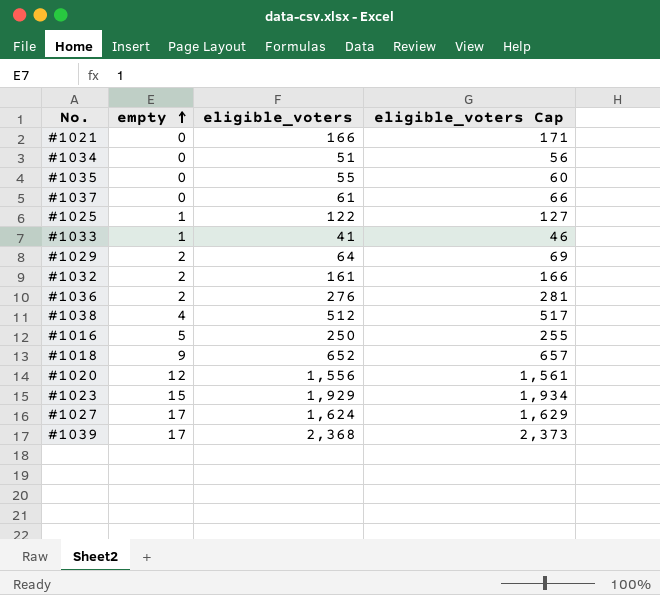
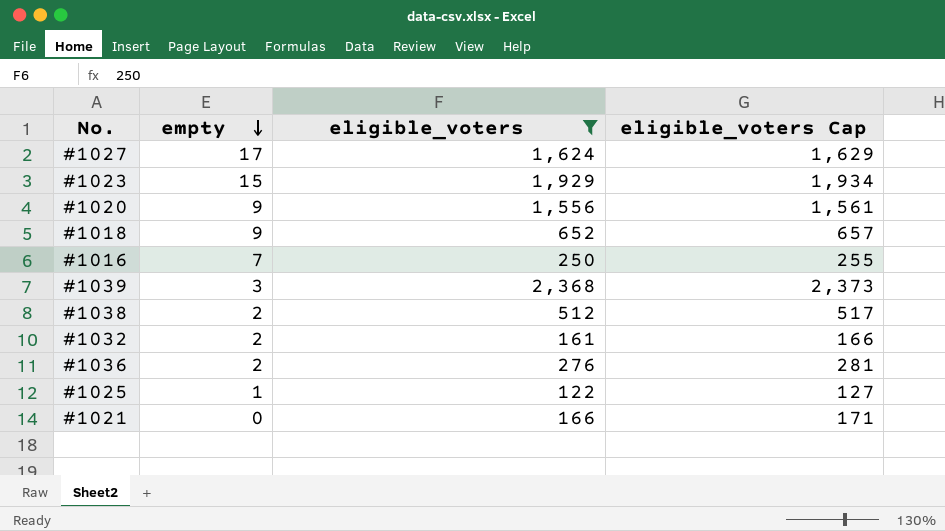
filter: none -> eligible_voters >= 122
row order: empty ascending -> empty descending
#1020 | empty: 12 -> 9
#1016 | empty: 5 -> 7
#1039 | empty: 17 -> 3
#1038 | empty: 4 -> 2

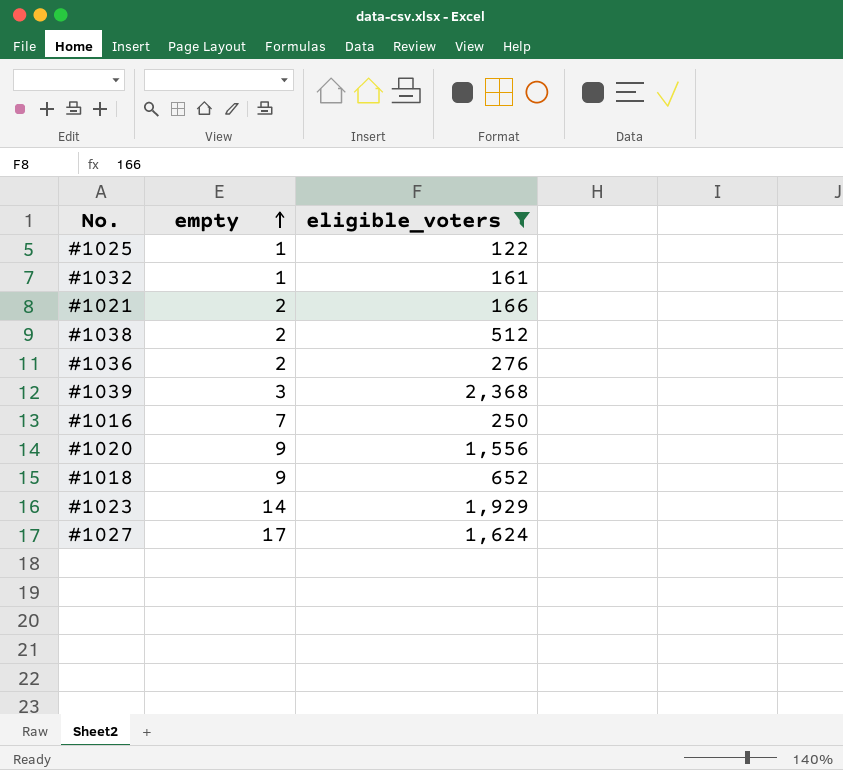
row order: empty descending -> empty ascending
column eligible_voters Cap | formula: [eligible_voters] + 5 -> none
#1032 | empty: 2 -> 1
#1021 | empty: 0 -> 2
#1023 | empty: 15 -> 14

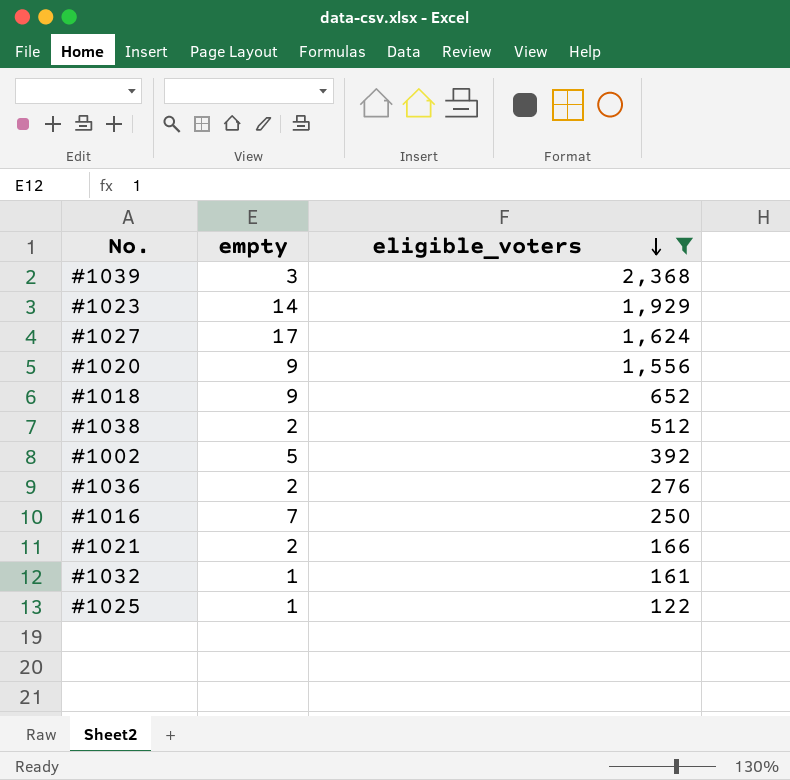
row order: empty ascending -> eligible_voters descending
row #1002: none -> 5 | 392

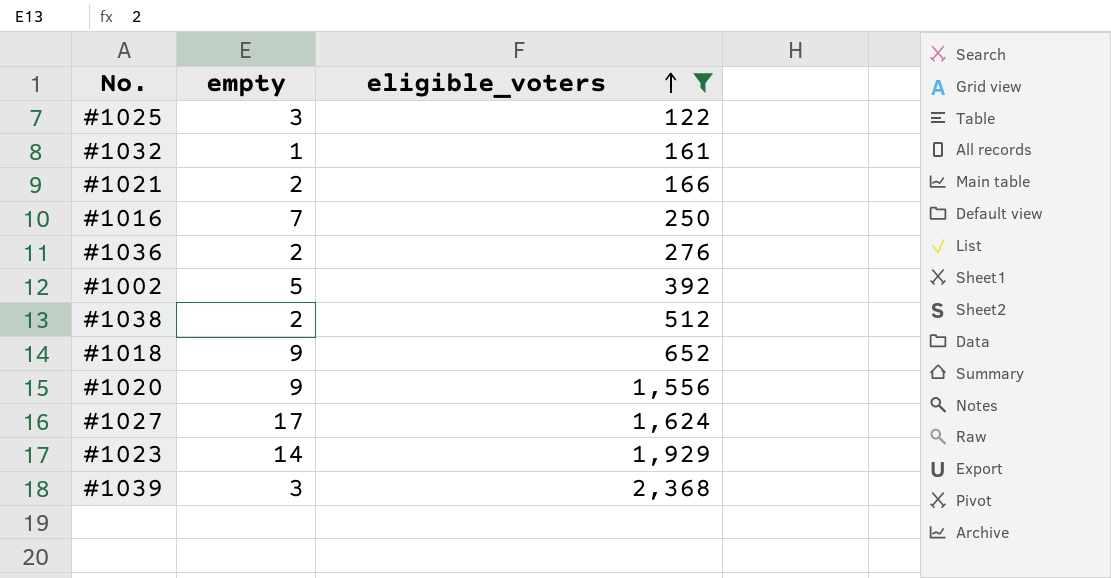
row order: eligible_voters descending -> eligible_voters ascending
#1025 | empty: 1 -> 3

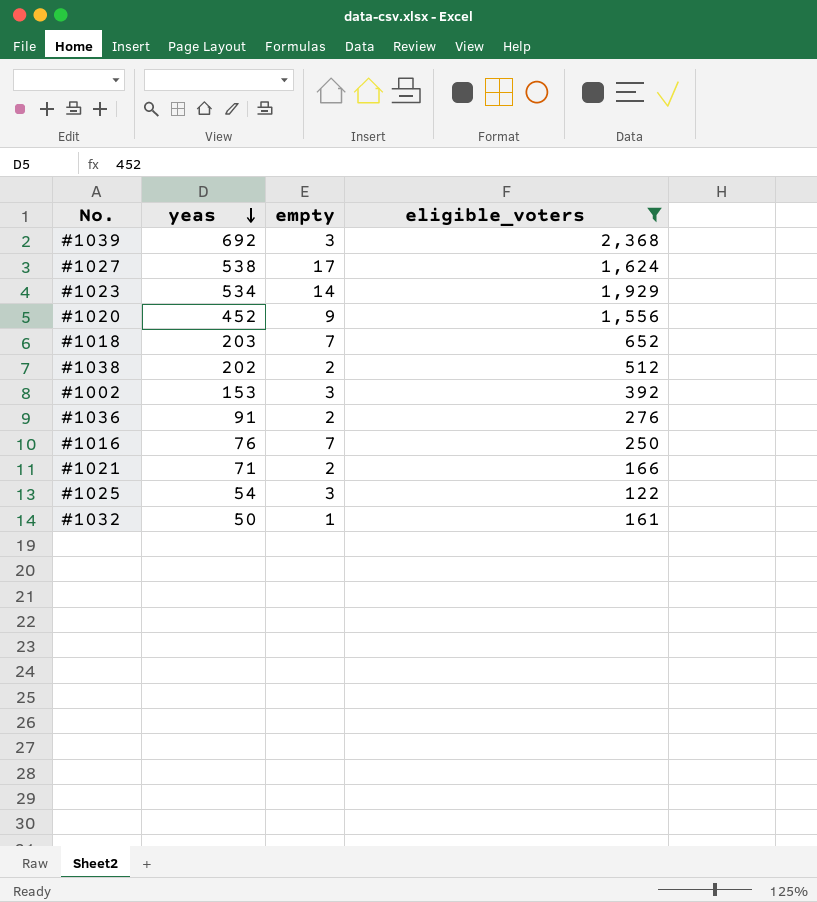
row order: eligible_voters ascending -> yeas descending
column yeas | position: none -> 2
#1018 | empty: 9 -> 7
#1002 | empty: 5 -> 3

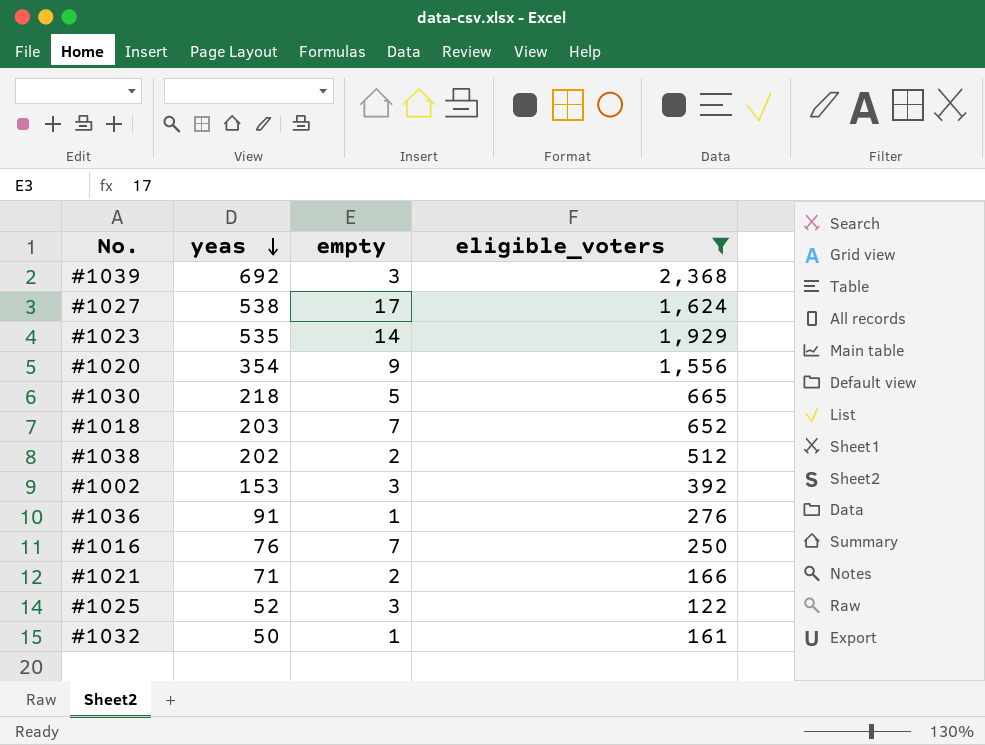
#1023 | yeas: 534 -> 535
#1020 | yeas: 452 -> 354
row #1030: none -> 218 | 5 | 665
#1036 | empty: 2 -> 1
#1025 | yeas: 54 -> 52

